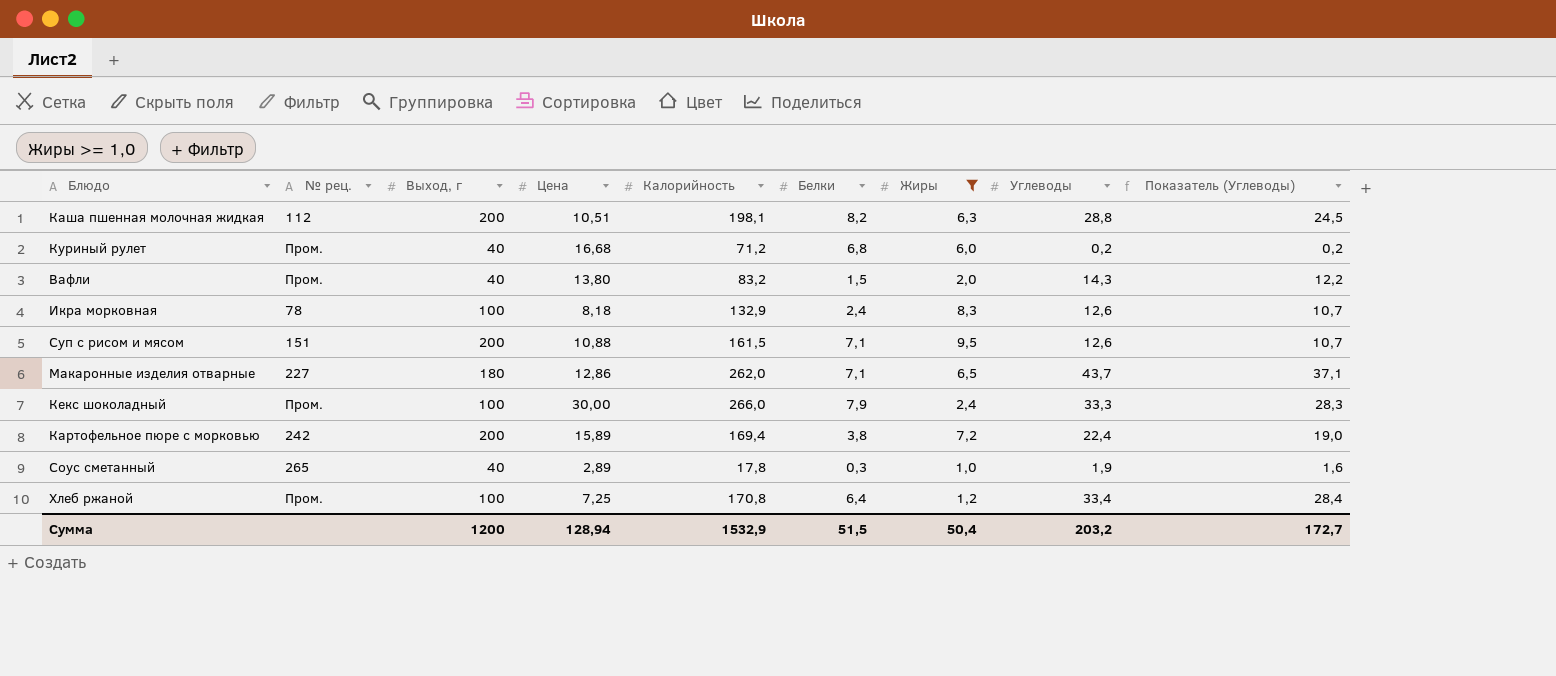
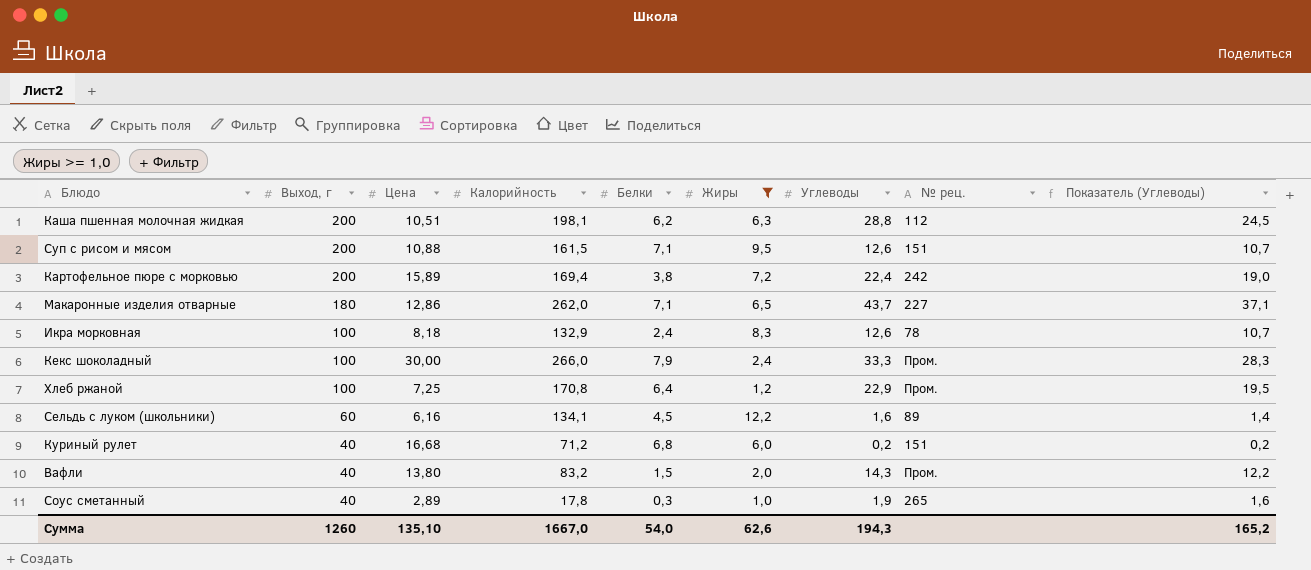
row order: none -> Выход, г descending
column № рец. | position: 2 -> 8
Каша пшенная молочная жидкая | Белки: 8,2 -> 6,2
Хлеб ржаной | Углеводы: 33,4 -> 22,9
Хлеб ржаной | Показатель (Углеводы): 28,4 -> 19,5
row Сельдь с луком (школьники): none -> 60 | 6,16 | 134,1 | 4,5 | 12,2 | 1,6 | 89 | 1,4
Куриный рулет | № рец.: Пром. -> 151
Сумма | Выход, г: 1200 -> 1260
Сумма | Цена: 128,94 -> 135,10
Сумма | Калорийность: 1532,9 -> 1667,0
Сумма | Белки: 51,5 -> 54,0
Сумма | Жиры: 50,4 -> 62,6
Сумма | Углеводы: 203,2 -> 194,3
Сумма | Показатель (Углеводы): 172,7 -> 165,2

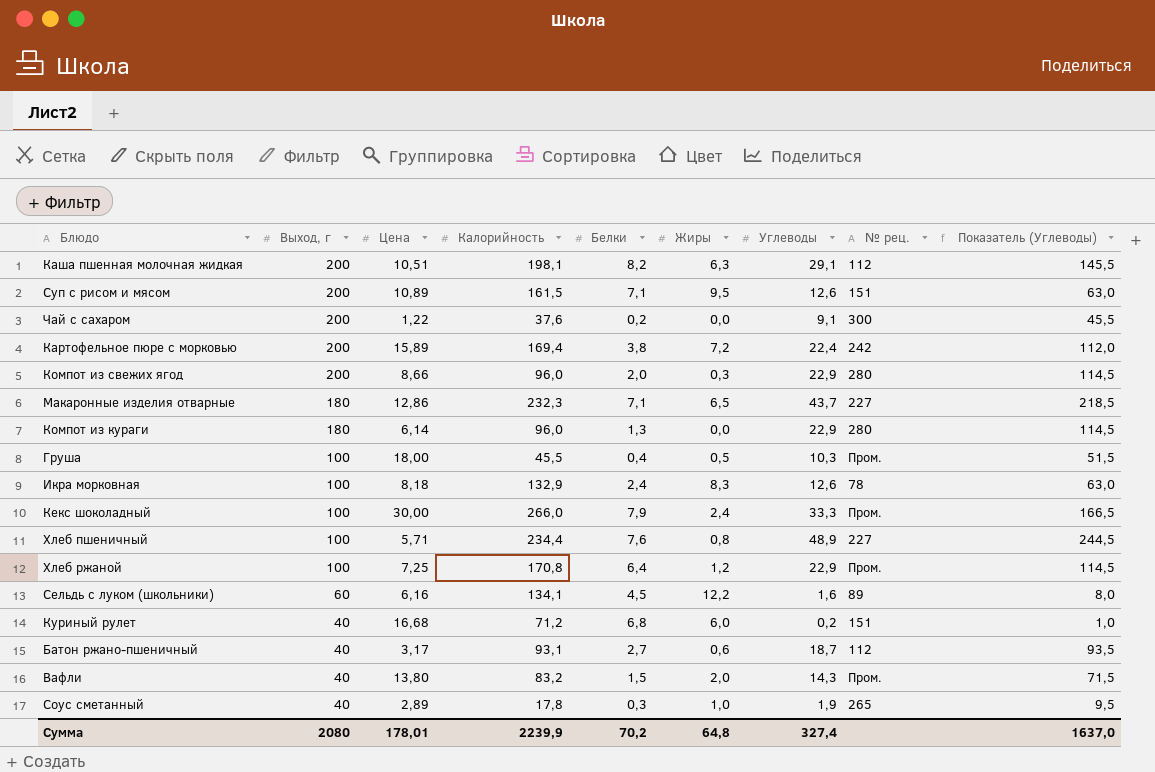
filter: Жиры >= 1,0 -> none
column Показатель (Углеводы) | formula: [Углеводы] * 0,85 -> [Углеводы] * 5
Каша пшенная молочная жидкая | Белки: 6,2 -> 8,2
Каша пшенная молочная жидкая | Углеводы: 28,8 -> 29,1
Суп с рисом и мясом | Цена: 10,88 -> 10,89
Макаронные изделия отварные | Калорийность: 262,0 -> 232,3
Сумма | Выход, г: 1260 -> 2080
Сумма | Цена: 135,10 -> 178,01
Сумма | Калорийность: 1667,0 -> 2239,9
Сумма | Белки: 54,0 -> 70,2
Сумма | Жиры: 62,6 -> 64,8
Сумма | Углеводы: 194,3 -> 327,4
Сумма | Показатель (Углеводы): 165,2 -> 1637,0

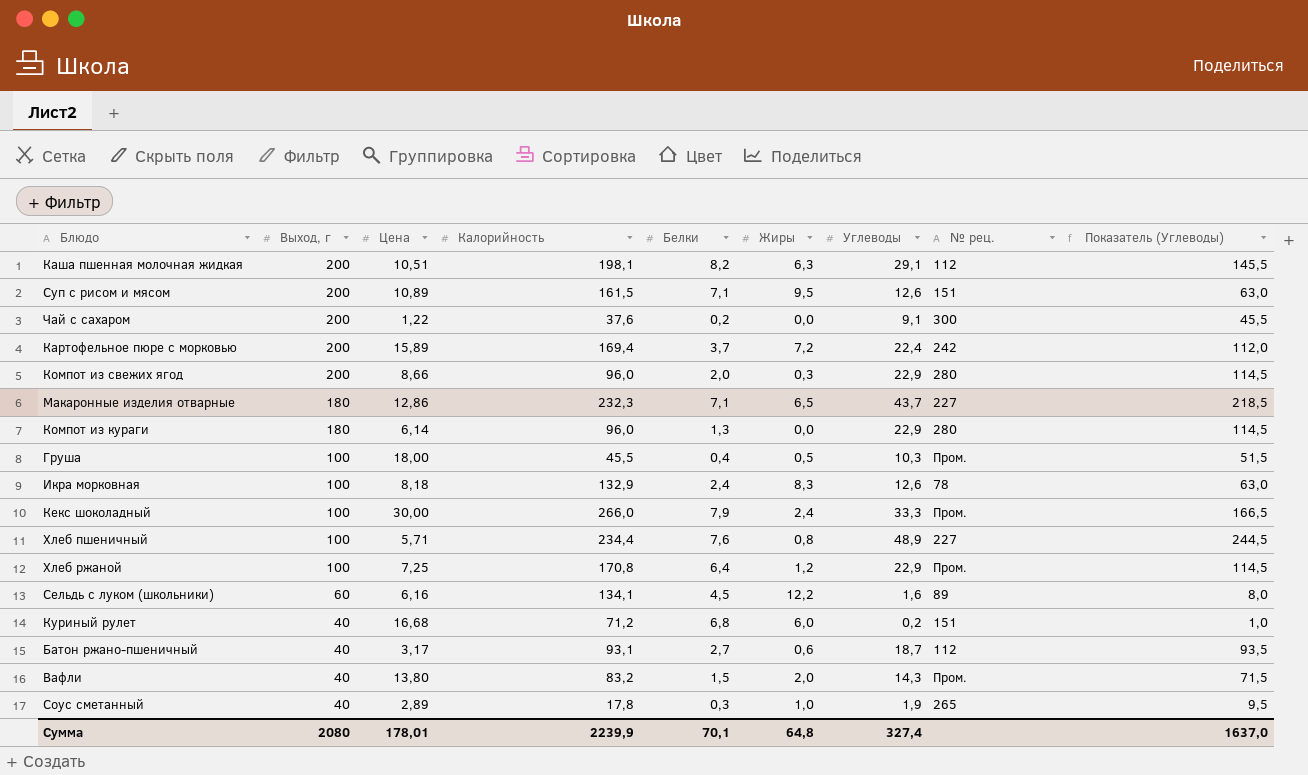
Картофельное пюре с морковью | Белки: 3,8 -> 3,7
Сумма | Белки: 70,2 -> 70,1

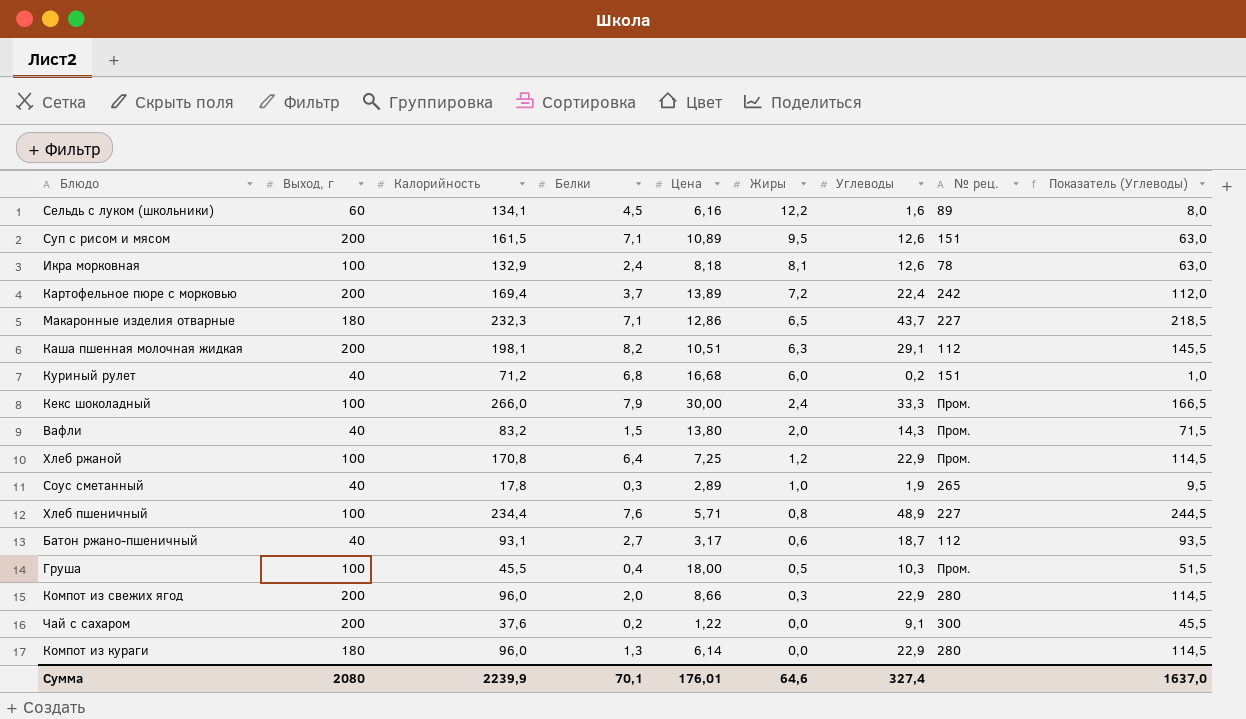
row order: Выход, г descending -> Жиры descending
column Цена | position: 3 -> 5
Икра морковная | Жиры: 8,3 -> 8,1
Картофельное пюре с морковью | Цена: 15,89 -> 13,89
Сумма | Цена: 178,01 -> 176,01
Сумма | Жиры: 64,8 -> 64,6

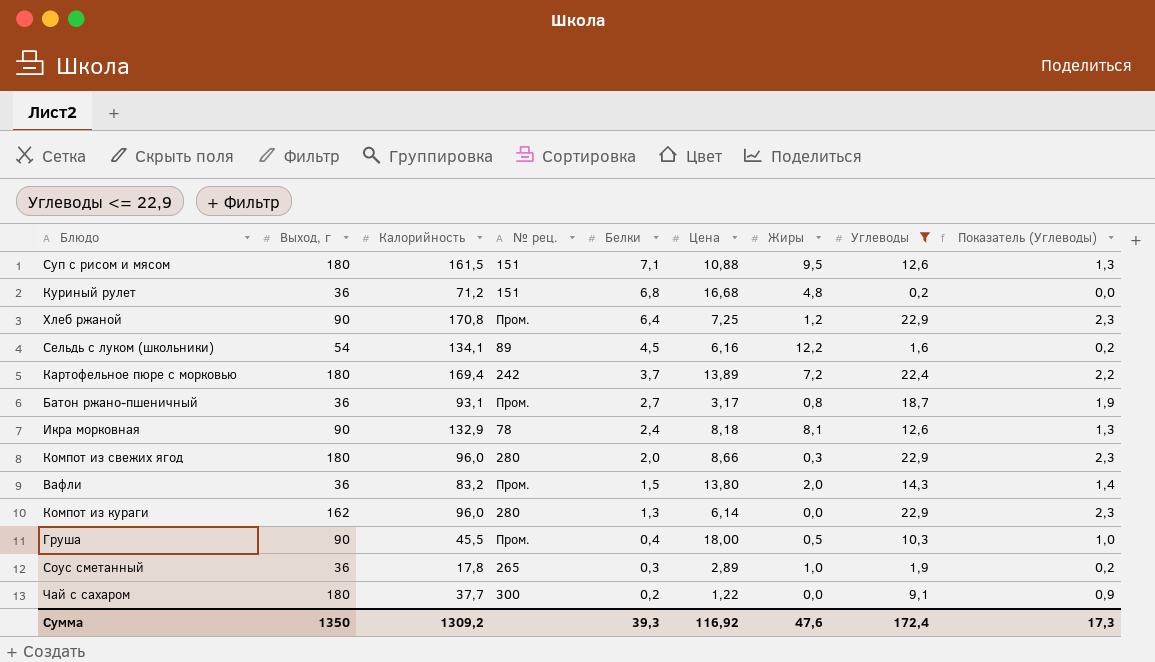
filter: none -> Углеводы <= 22,9
row order: Жиры descending -> Белки descending
column № рец. | position: 8 -> 4
column Показатель (Углеводы) | formula: [Углеводы] * 5 -> [Углеводы] * 0,1
Суп с рисом и мясом | Выход, г: 200 -> 180
Суп с рисом и мясом | Цена: 10,89 -> 10,88
Куриный рулет | Выход, г: 40 -> 36
Куриный рулет | Жиры: 6,0 -> 4,8
Хлеб ржаной | Выход, г: 100 -> 90
Сельдь с луком (школьники) | Выход, г: 60 -> 54
Картофельное пюре с морковью | Выход, г: 200 -> 180
Батон ржано-пшеничный | Выход, г: 40 -> 36
Батон ржано-пшеничный | № рец.: 112 -> Пром.
Батон ржано-пшеничный | Жиры: 0,6 -> 0,8
Икра морковная | Выход, г: 100 -> 90
Компот из свежих ягод | Выход, г: 200 -> 180
Вафли | Выход, г: 40 -> 36
Компот из кураги | Выход, г: 180 -> 162
Груша | Выход, г: 100 -> 90
Соус сметанный | Выход, г: 40 -> 36
Чай с сахаром | Выход, г: 200 -> 180
Чай с сахаром | Калорийность: 37,6 -> 37,7
Сумма | Выход, г: 2080 -> 1350
Сумма | Калорийность: 2239,9 -> 1309,2
Сумма | Белки: 70,1 -> 39,3
Сумма | Цена: 176,01 -> 116,92
Сумма | Жиры: 64,6 -> 47,6
Сумма | Углеводы: 327,4 -> 172,4
Сумма | Показатель (Углеводы): 1637,0 -> 17,3

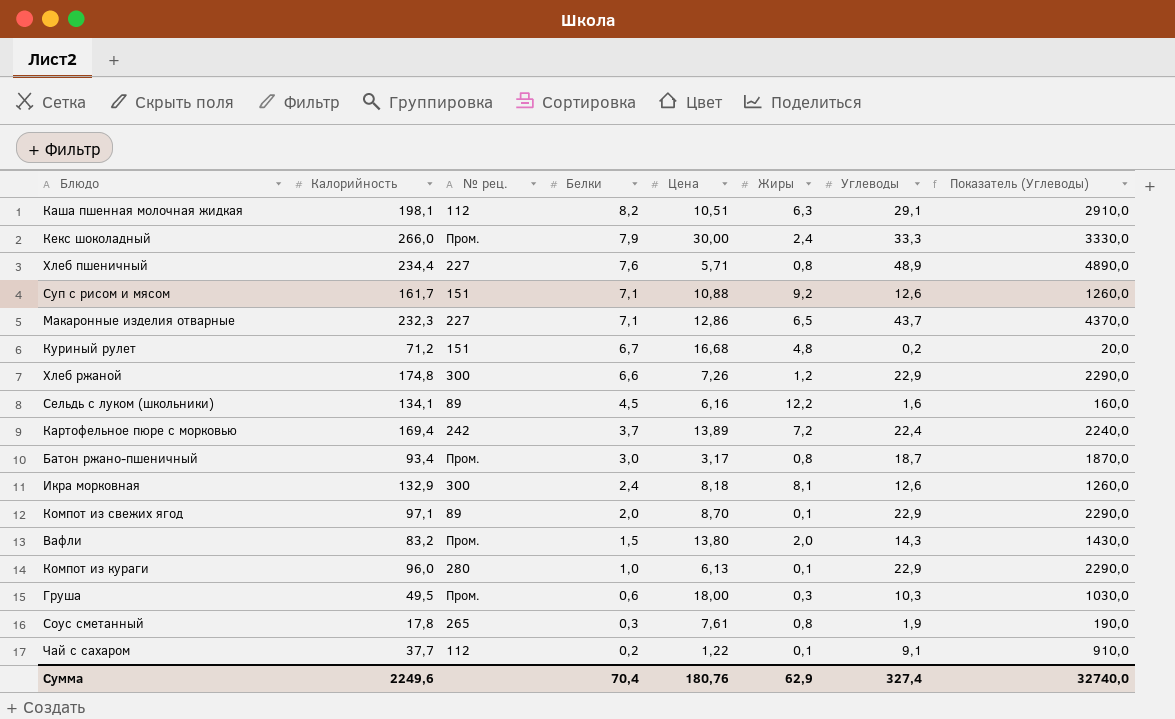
filter: Углеводы <= 22,9 -> none
column Выход, г | position: 2 -> none
column Показатель (Углеводы) | formula: [Углеводы] * 0,1 -> [Углеводы] * 100
Суп с рисом и мясом | Калорийность: 161,5 -> 161,7
Суп с рисом и мясом | Жиры: 9,5 -> 9,2
Куриный рулет | Белки: 6,8 -> 6,7
Хлеб ржаной | Калорийность: 170,8 -> 174,8
Хлеб ржаной | № рец.: Пром. -> 300
Хлеб ржаной | Белки: 6,4 -> 6,6
Хлеб ржаной | Цена: 7,25 -> 7,26
Батон ржано-пшеничный | Калорийность: 93,1 -> 93,4
Батон ржано-пшеничный | Белки: 2,7 -> 3,0
Икра морковная | № рец.: 78 -> 300
Компот из свежих ягод | Калорийность: 96,0 -> 97,1
Компот из свежих ягод | № рец.: 280 -> 89
Компот из свежих ягод | Цена: 8,66 -> 8,70
Компот из свежих ягод | Жиры: 0,3 -> 0,1
Компот из кураги | Белки: 1,3 -> 1,0
Компот из кураги | Цена: 6,14 -> 6,13
Компот из кураги | Жиры: 0,0 -> 0,1
Груша | Калорийность: 45,5 -> 49,5
Груша | Белки: 0,4 -> 0,6
Груша | Жиры: 0,5 -> 0,3
Соус сметанный | Цена: 2,89 -> 7,61
Соус сметанный | Жиры: 1,0 -> 0,8
Чай с сахаром | № рец.: 300 -> 112
Чай с сахаром | Жиры: 0,0 -> 0,1
Сумма | Калорийность: 1309,2 -> 2249,6
Сумма | Белки: 39,3 -> 70,4
Сумма | Цена: 116,92 -> 180,76
Сумма | Жиры: 47,6 -> 62,9
Сумма | Углеводы: 172,4 -> 327,4
Сумма | Показатель (Углеводы): 17,3 -> 32740,0

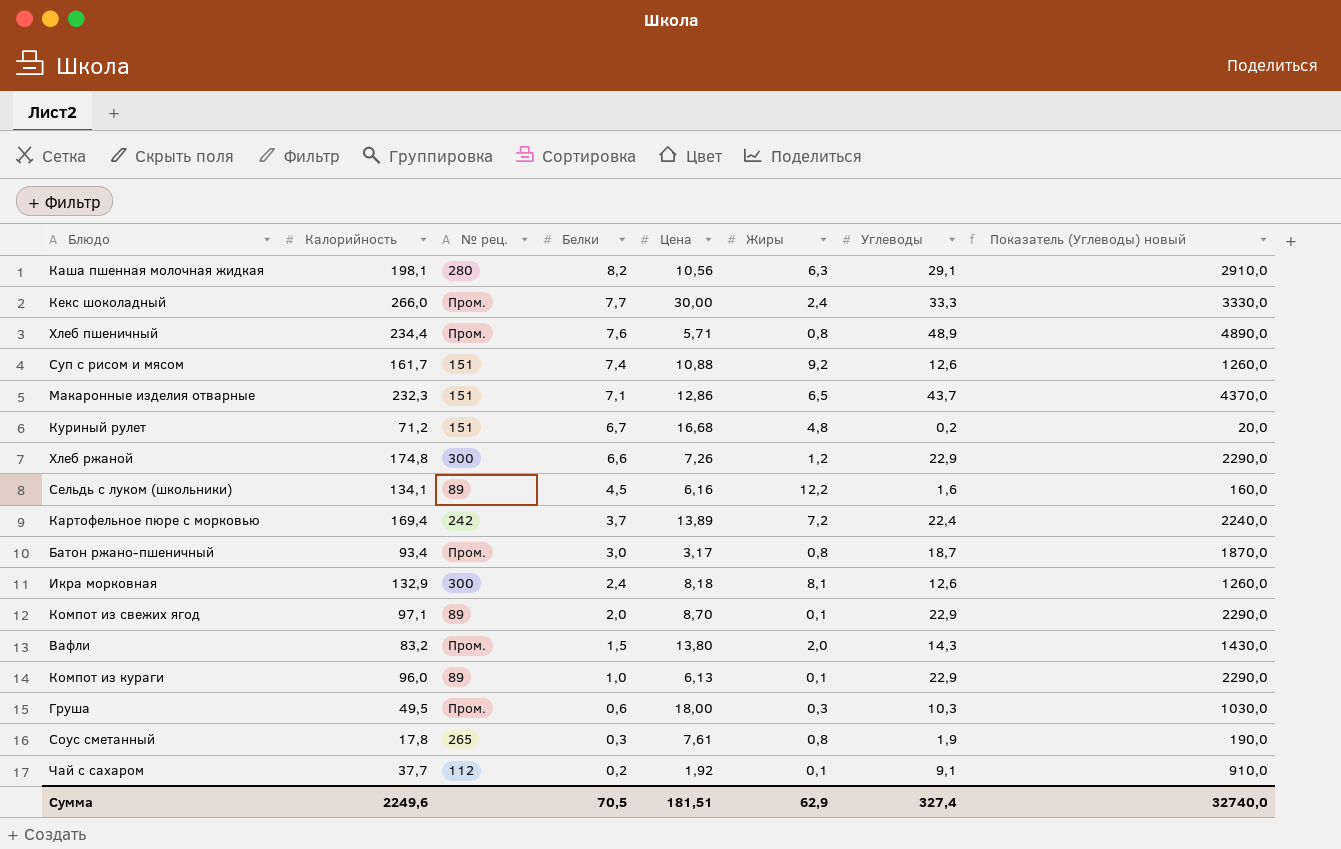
column name: Показатель (Углеводы) -> Показатель (Углеводы) новый
Каша пшенная молочная жидкая | № рец.: 112 -> 280
Каша пшенная молочная жидкая | Цена: 10,51 -> 10,56
Кекс шоколадный | Белки: 7,9 -> 7,7
Хлеб пшеничный | № рец.: 227 -> Пром.
Суп с рисом и мясом | Белки: 7,1 -> 7,4
Макаронные изделия отварные | № рец.: 227 -> 151
Компот из кураги | № рец.: 280 -> 89
Чай с сахаром | Цена: 1,22 -> 1,92
Сумма | Белки: 70,4 -> 70,5
Сумма | Цена: 180,76 -> 181,51

